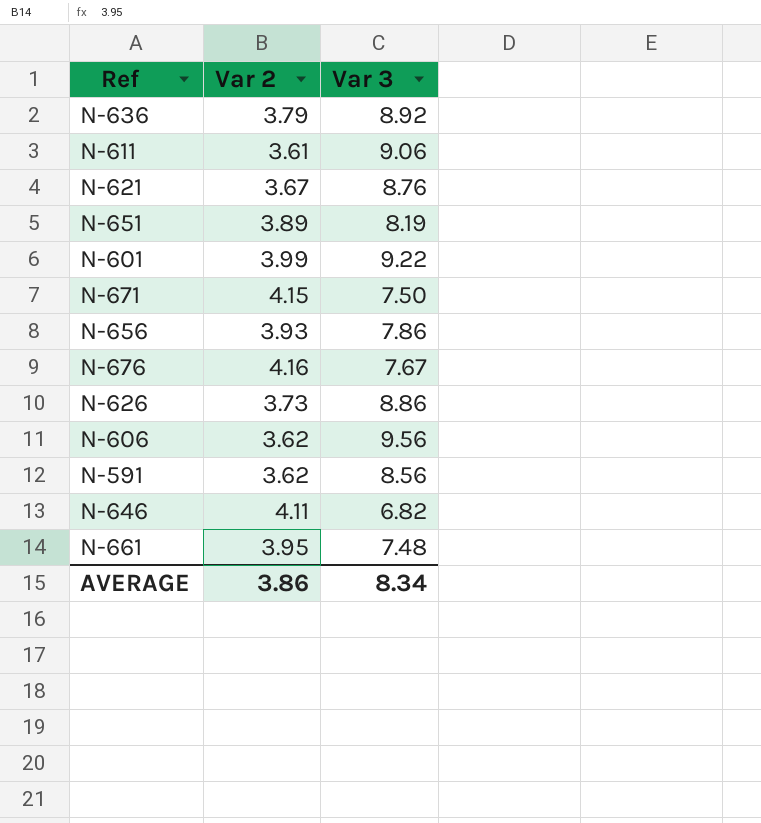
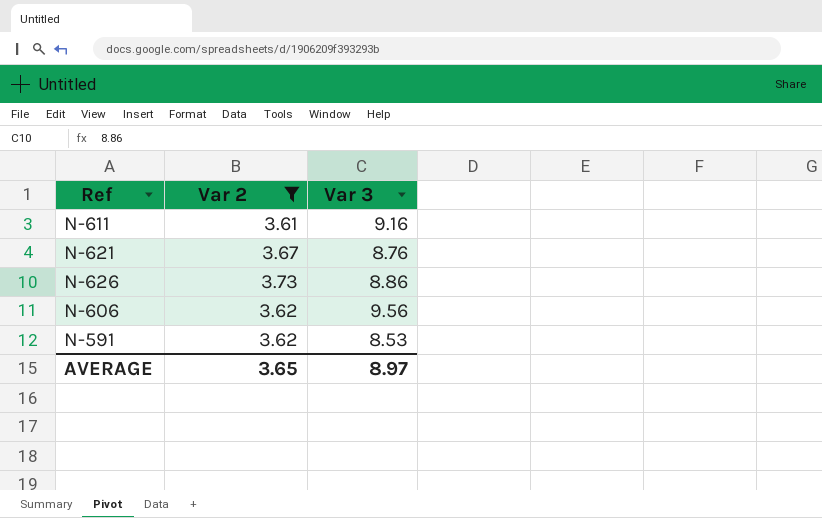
filter: none -> Var 2 <= 3.73
N-611 | Var 3: 9.06 -> 9.16
N-591 | Var 3: 8.56 -> 8.53
AVERAGE | Var 2: 3.86 -> 3.65
AVERAGE | Var 3: 8.34 -> 8.97

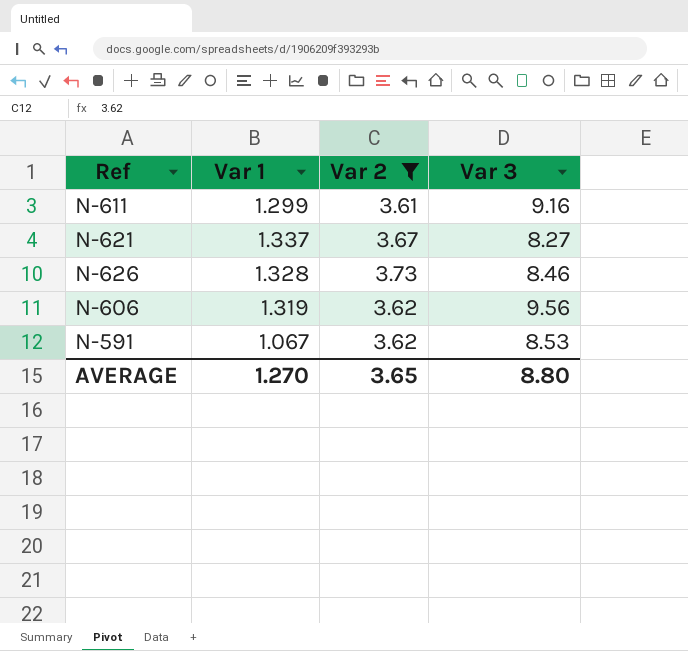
column Var 1 | position: none -> 2
N-621 | Var 3: 8.76 -> 8.27
N-626 | Var 3: 8.86 -> 8.46
AVERAGE | Var 3: 8.97 -> 8.80

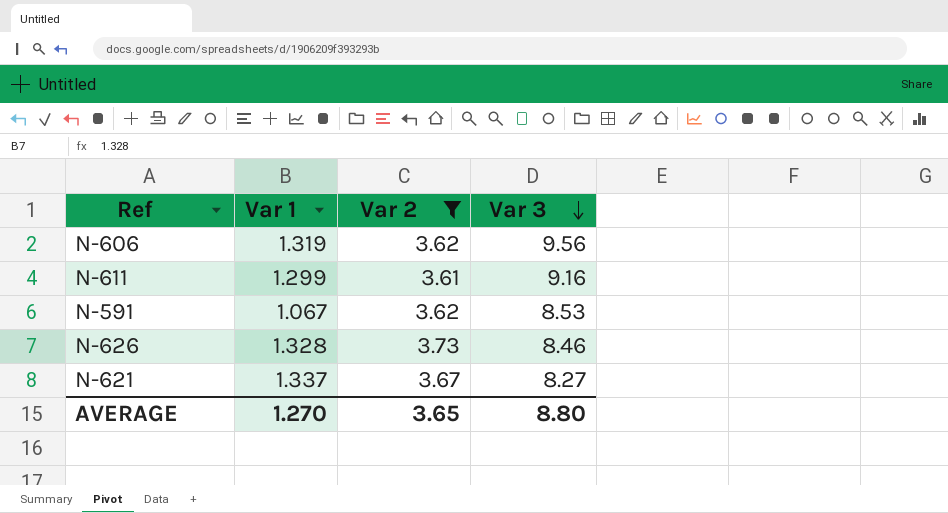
row order: none -> Var 3 descending

